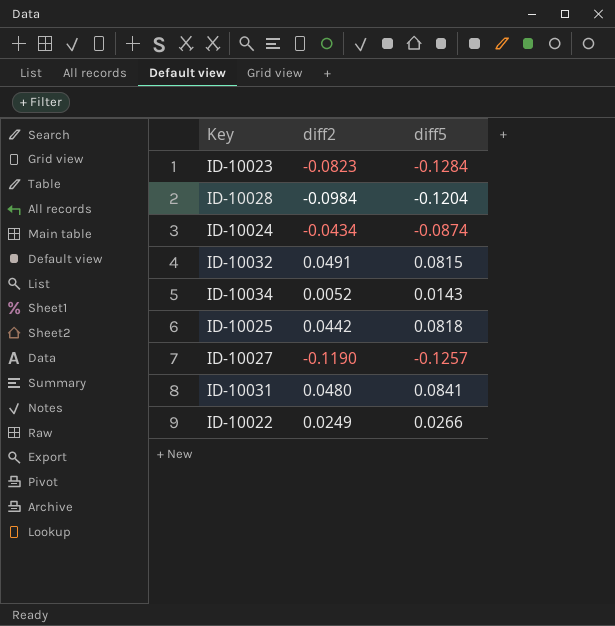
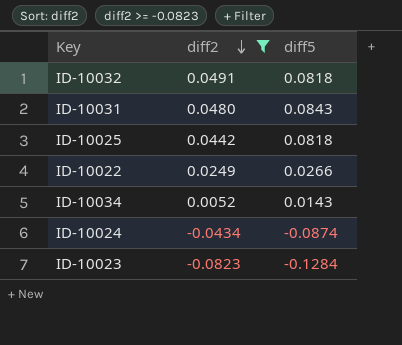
filter: none -> diff2 >= -0.0823
row order: none -> diff2 descending
ID-10032 | diff5: 0.0815 -> 0.0818
ID-10031 | diff5: 0.0841 -> 0.0843

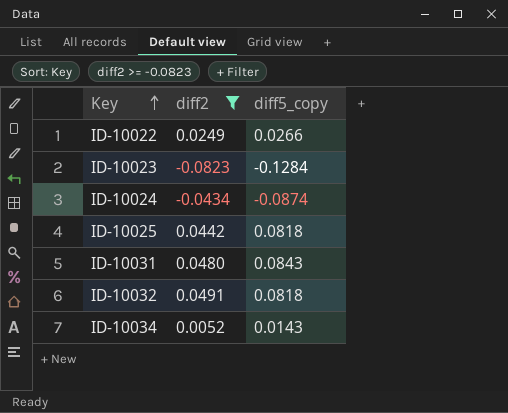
row order: diff2 descending -> Key ascending
column name: diff5 -> diff5_copy

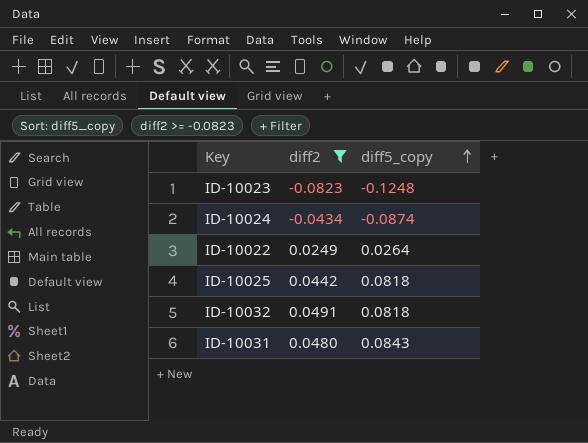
row order: Key ascending -> diff5_copy ascending
row ID-10034: 0.0052 | 0.0143 -> none
ID-10023 | diff5_copy: -0.1284 -> -0.1248
ID-10022 | diff5_copy: 0.0266 -> 0.0264

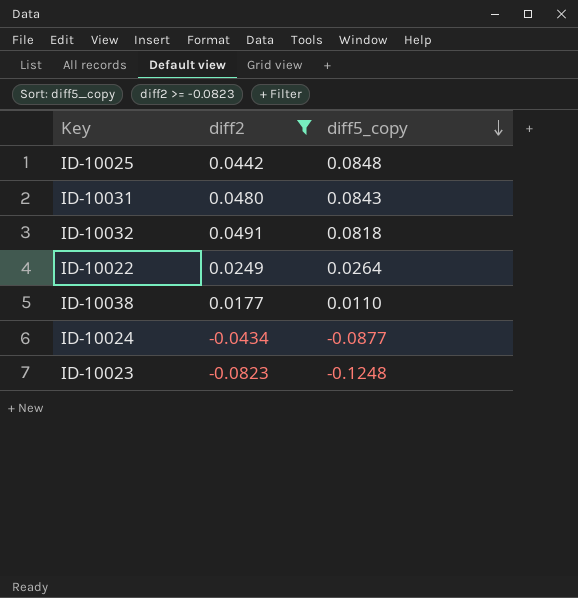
row order: diff5_copy ascending -> diff5_copy descending
ID-10025 | diff5_copy: 0.0818 -> 0.0848
row ID-10038: none -> 0.0177 | 0.0110
ID-10024 | diff5_copy: -0.0874 -> -0.0877

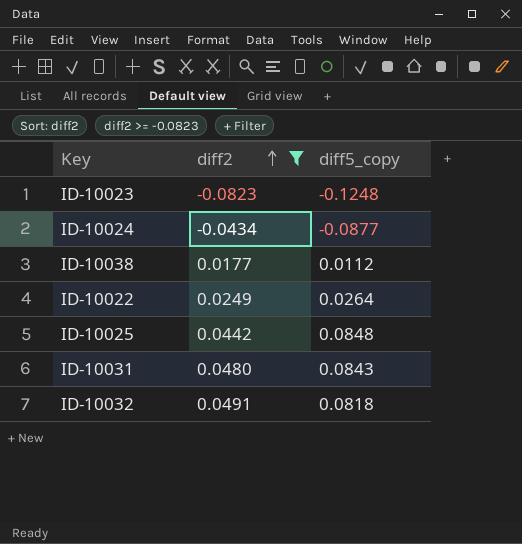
row order: diff5_copy descending -> diff2 ascending
ID-10038 | diff5_copy: 0.0110 -> 0.0112

